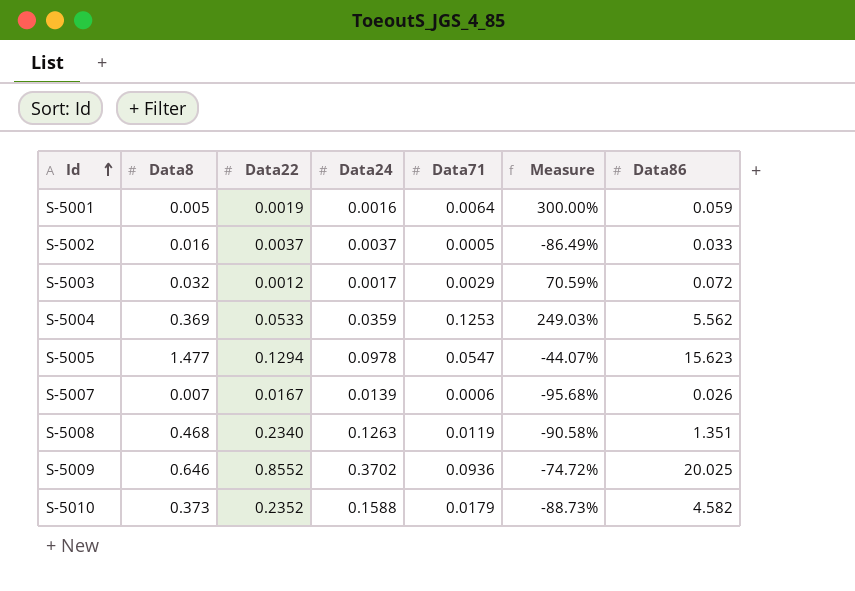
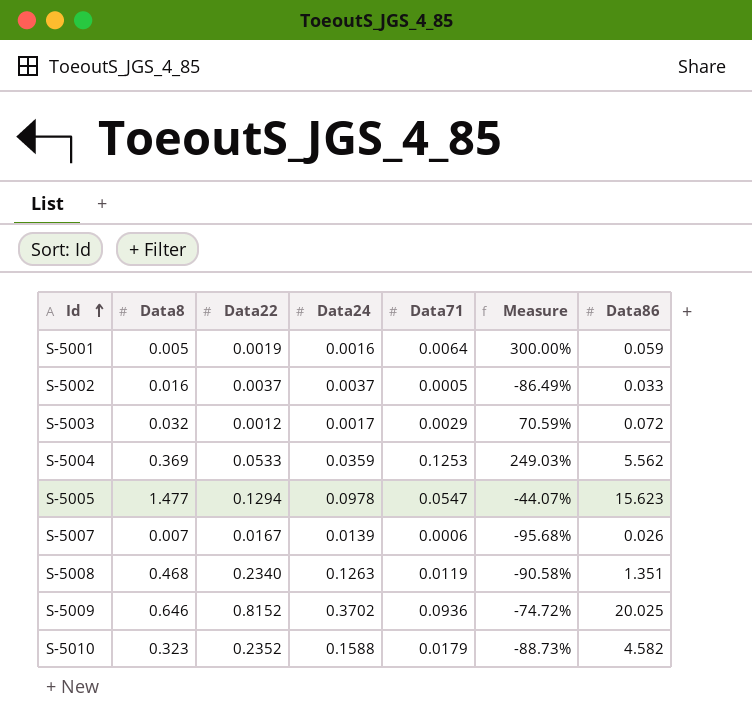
S-5009 | Data22: 0.8552 -> 0.8152
S-5010 | Data8: 0.373 -> 0.323

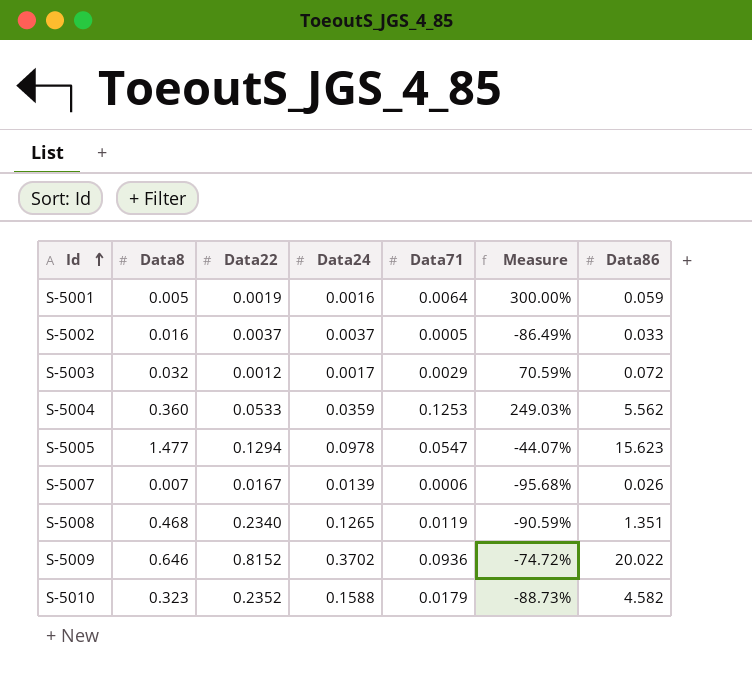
S-5004 | Data8: 0.369 -> 0.360
S-5008 | Data24: 0.1263 -> 0.1265
S-5008 | Measure: -90.58% -> -90.59%
S-5009 | Data86: 20.025 -> 20.022

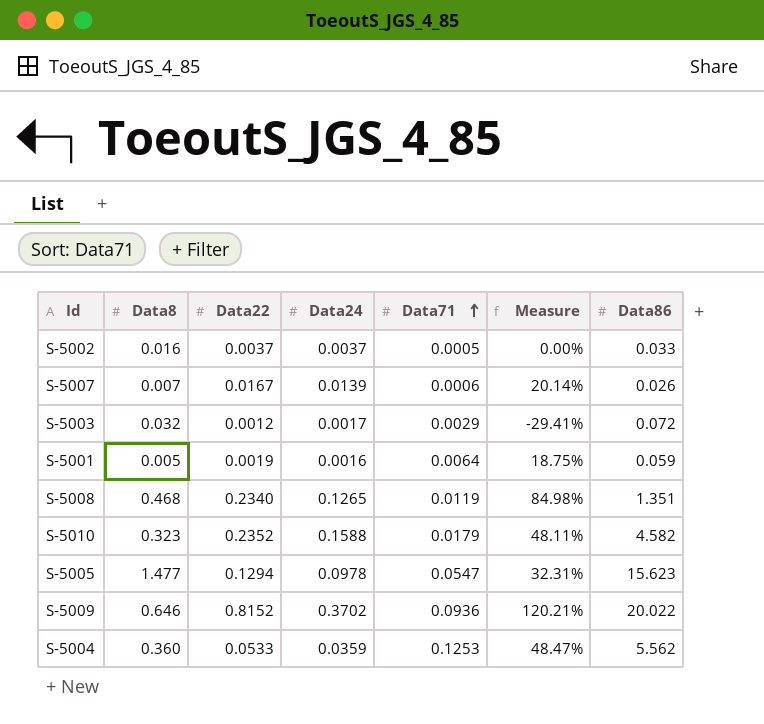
row order: Id ascending -> Data71 ascending
column Measure | formula: ([Data71] - [Data24]) / [Data24] -> ([Data22] - [Data24]) / [Data24]

